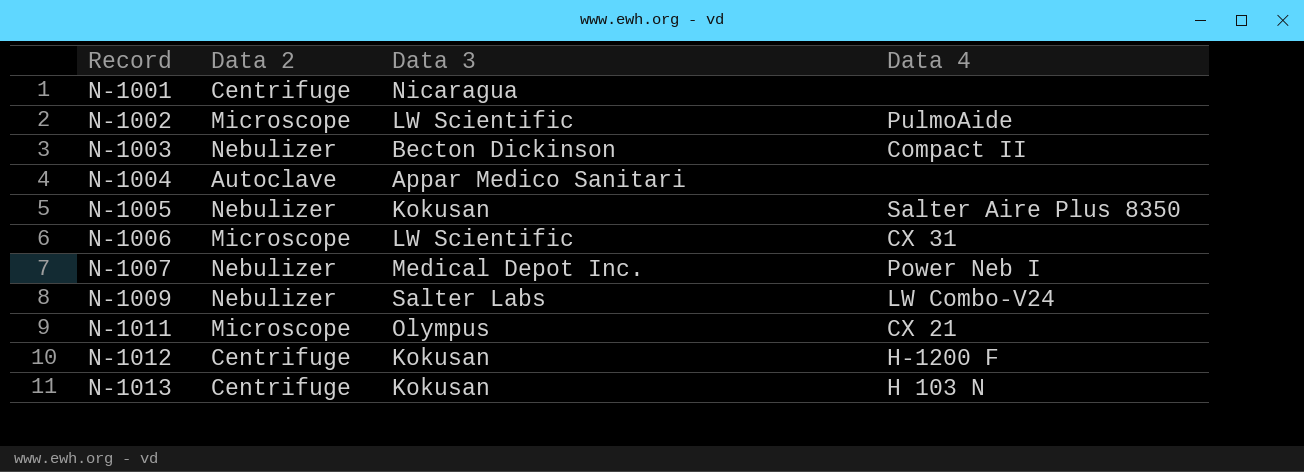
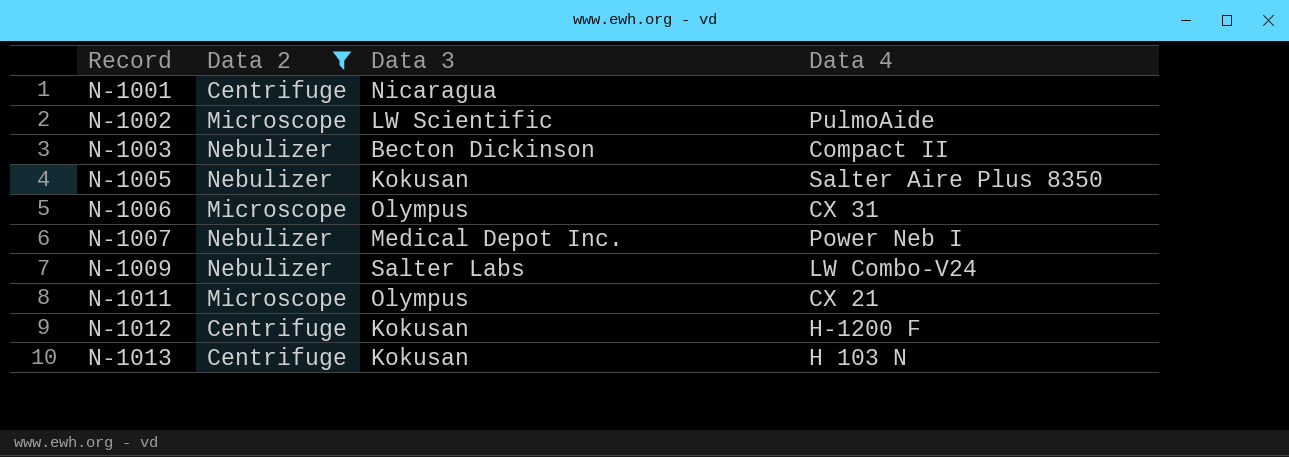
filter: none -> Data 2 != Autoclave
N-1006 | Data 3: LW Scientific -> Olympus

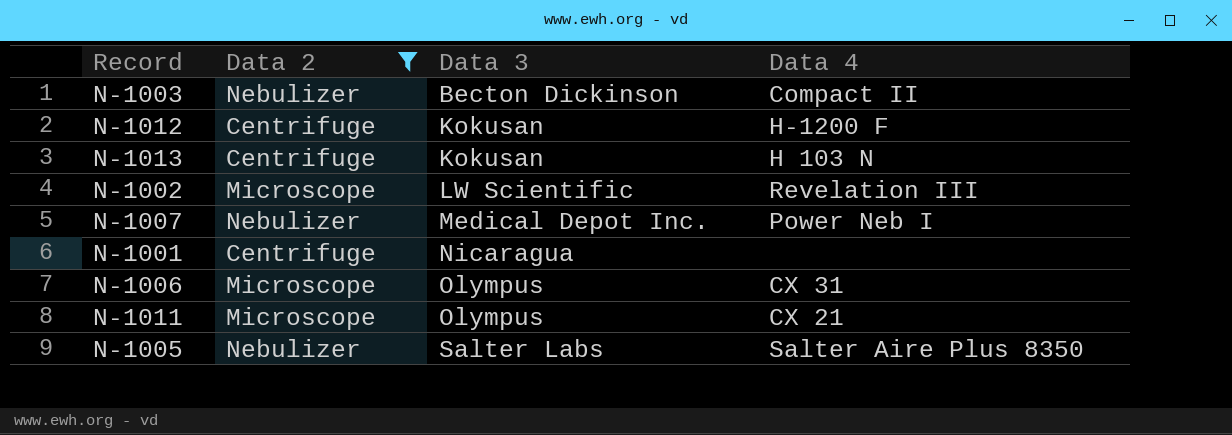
row order: Record ascending -> Data 3 ascending
row N-1009: Nebulizer | Salter Labs | LW Combo-V24 -> none
N-1002 | Data 4: PulmoAide -> Revelation III
N-1005 | Data 3: Kokusan -> Salter Labs

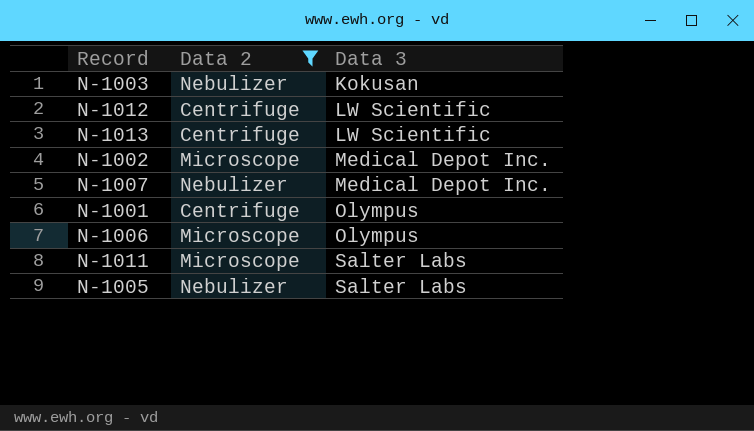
column Data 4 | position: 4 -> none
N-1003 | Data 3: Becton Dickinson -> Kokusan
N-1012 | Data 3: Kokusan -> LW Scientific
N-1013 | Data 3: Kokusan -> LW Scientific
N-1002 | Data 3: LW Scientific -> Medical Depot Inc.
N-1001 | Data 3: Nicaragua -> Olympus
N-1011 | Data 3: Olympus -> Salter Labs

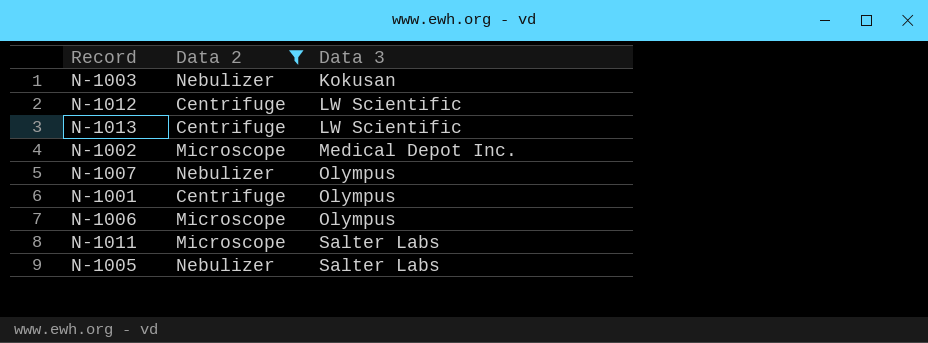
N-1007 | Data 3: Medical Depot Inc. -> Olympus

